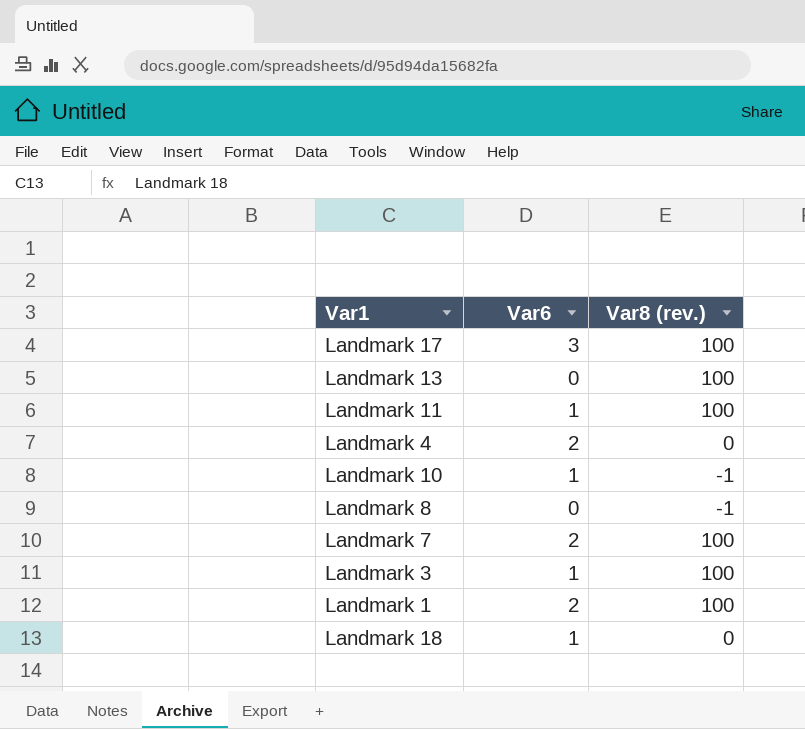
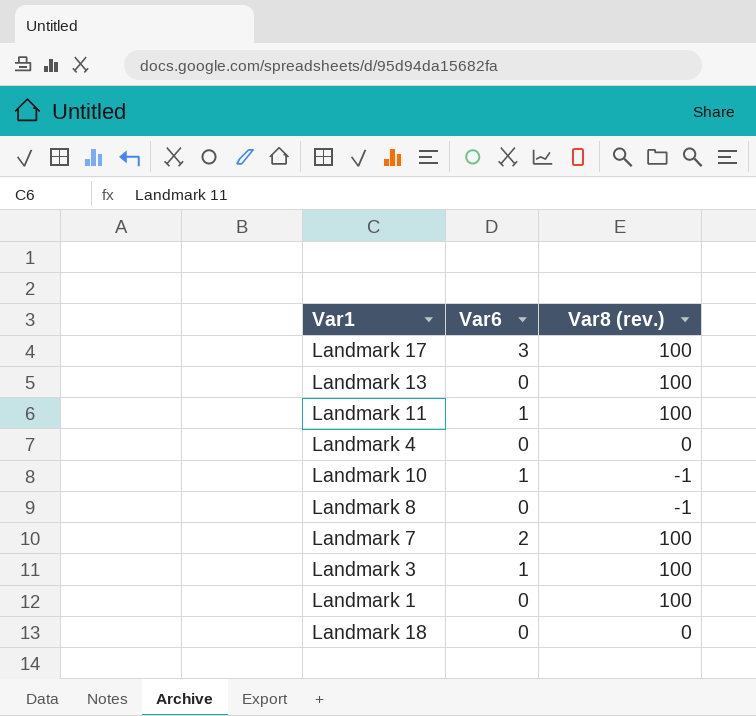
Landmark 4 | Var6: 2 -> 0
Landmark 1 | Var6: 2 -> 0
Landmark 18 | Var6: 1 -> 0

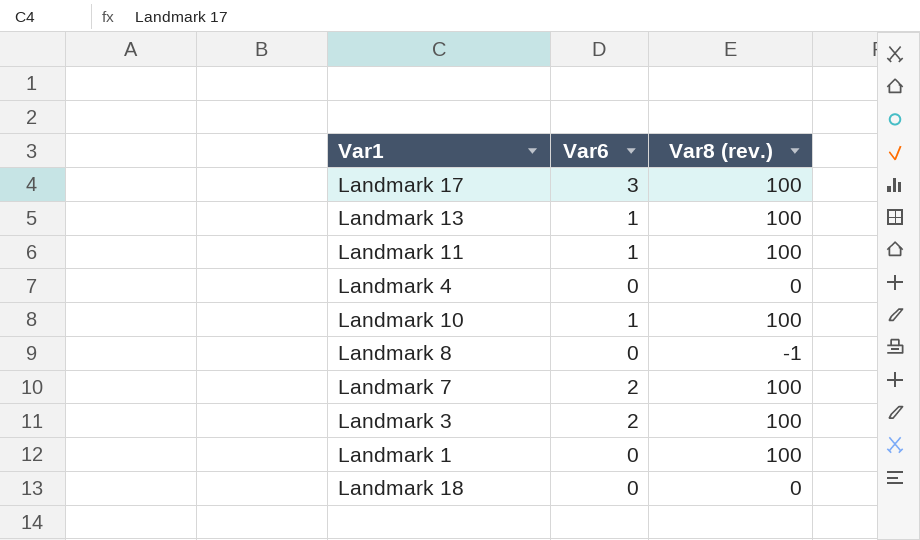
Landmark 13 | Var6: 0 -> 1
Landmark 10 | Var8 (rev.): -1 -> 100
Landmark 3 | Var6: 1 -> 2

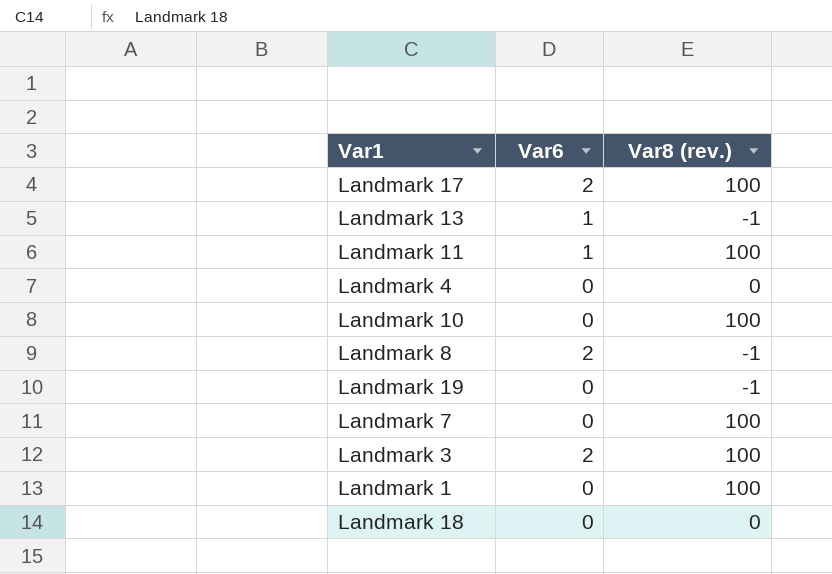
Landmark 17 | Var6: 3 -> 2
Landmark 13 | Var8 (rev.): 100 -> -1
Landmark 10 | Var6: 1 -> 0
Landmark 8 | Var6: 0 -> 2
row Landmark 19: none -> 0 | -1
Landmark 7 | Var6: 2 -> 0

